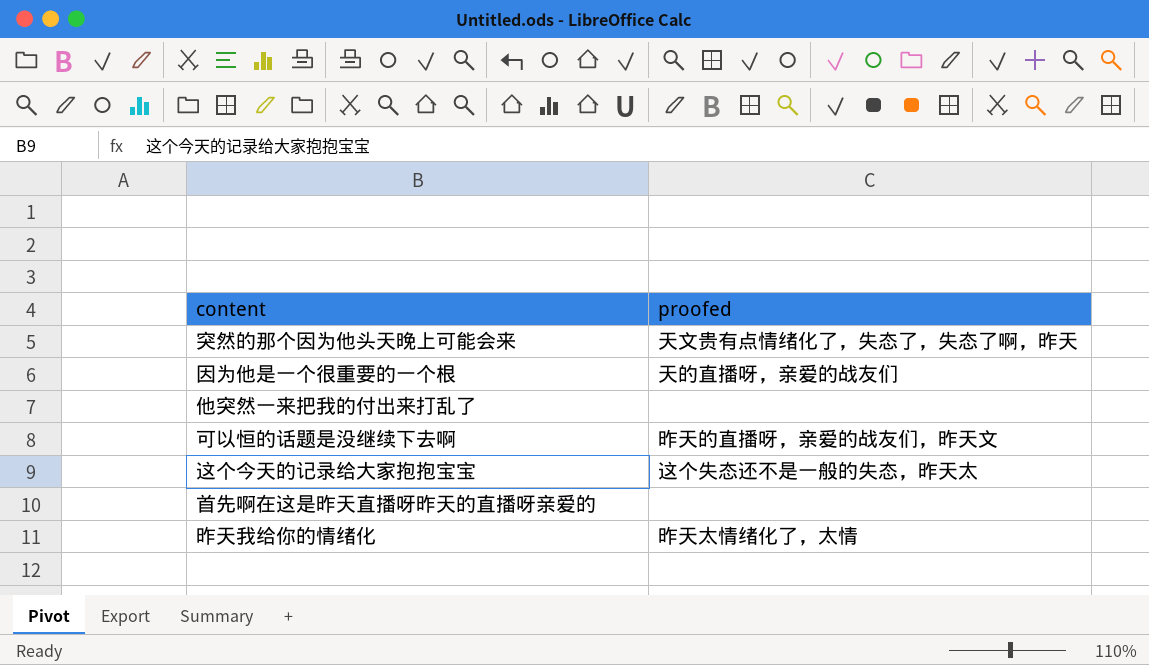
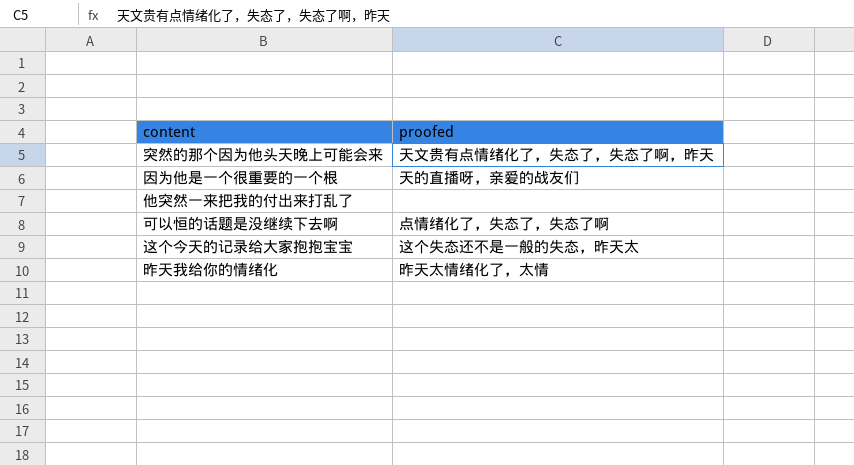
row 首先啊在这是昨天直播呀昨天的直播呀亲爱的: none -> none
可以恒的话题是没继续下去啊 | proofed: 昨天的直播呀，亲爱的战友们，昨天文 -> 点情绪化了，失态了，失态了啊

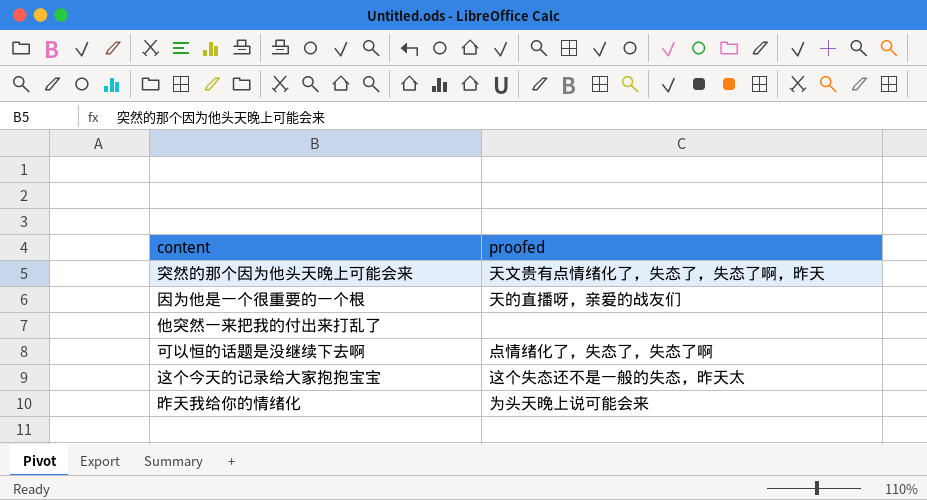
昨天我给你的情绪化 | proofed: 昨天太情绪化了，太情 -> 为头天晚上说可能会来

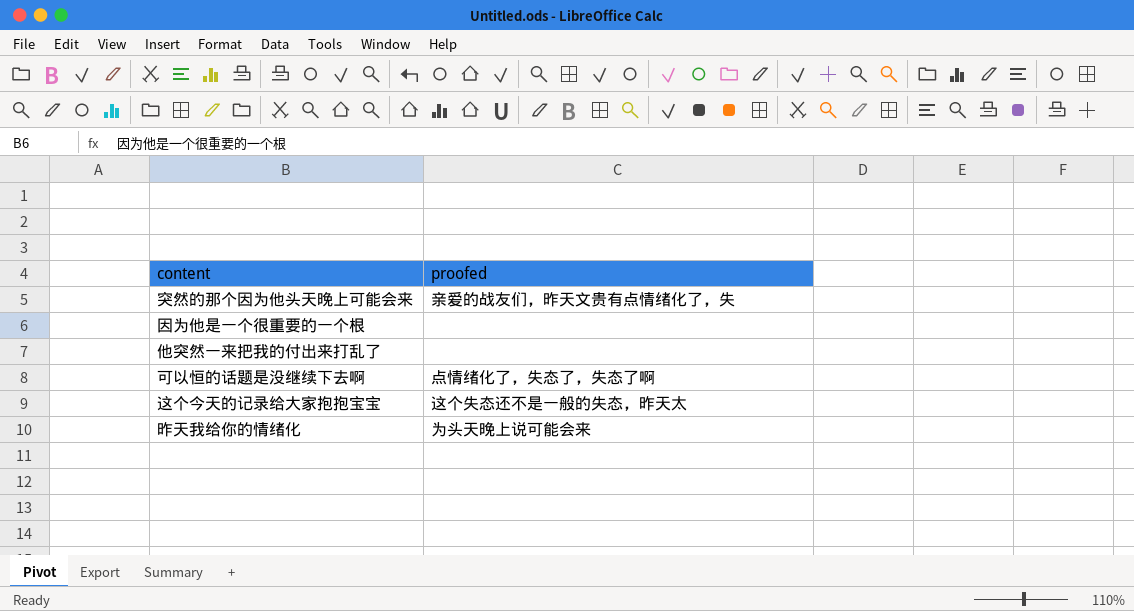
突然的那个因为他头天晚上可能会来 | proofed: 天文贵有点情绪化了，失态了，失态了啊，昨天 -> 亲爱的战友们，昨天文贵有点情绪化了，失
因为他是一个很重要的一个根 | proofed: 天的直播呀，亲爱的战友们 -> none

